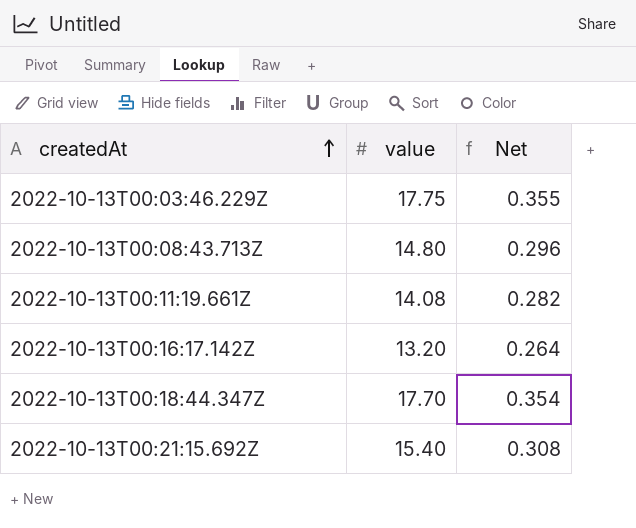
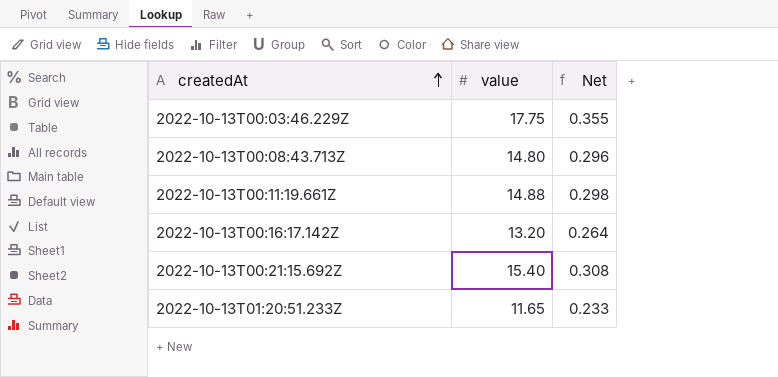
row 2022-10-13T00:18:44.347Z: 17.70 | 0.354 -> none
2022-10-13T00:11:19.661Z | value: 14.08 -> 14.88
2022-10-13T00:11:19.661Z | Net: 0.282 -> 0.298
row 2022-10-13T01:20:51.233Z: none -> 11.65 | 0.233

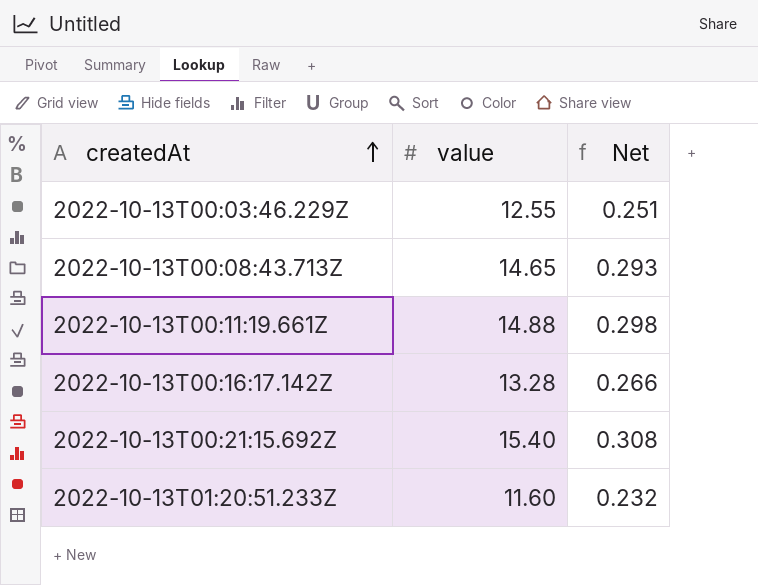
2022-10-13T00:03:46.229Z | value: 17.75 -> 12.55
2022-10-13T00:03:46.229Z | Net: 0.355 -> 0.251
2022-10-13T00:08:43.713Z | value: 14.80 -> 14.65
2022-10-13T00:08:43.713Z | Net: 0.296 -> 0.293
2022-10-13T00:16:17.142Z | value: 13.20 -> 13.28
2022-10-13T00:16:17.142Z | Net: 0.264 -> 0.266
2022-10-13T01:20:51.233Z | value: 11.65 -> 11.60
2022-10-13T01:20:51.233Z | Net: 0.233 -> 0.232

